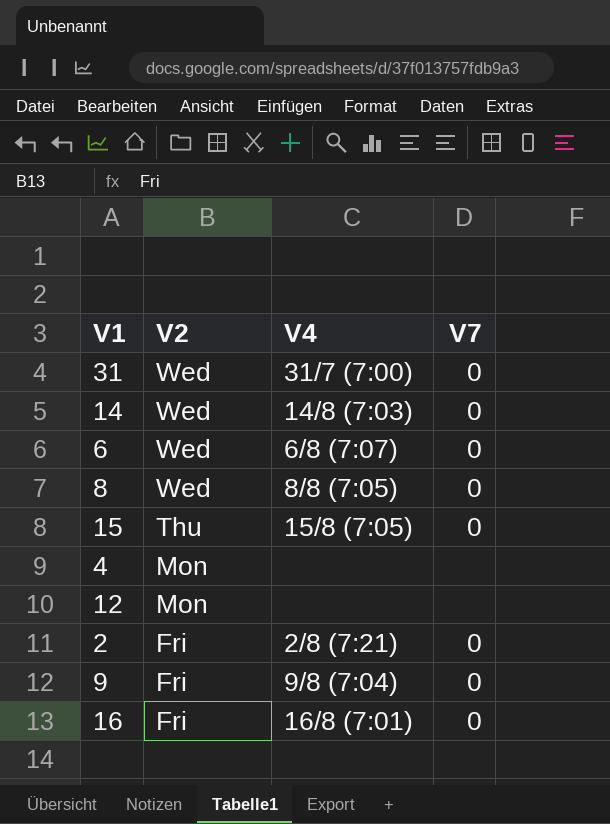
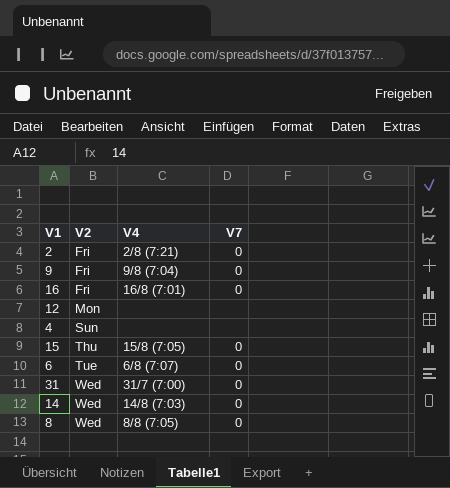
row order: V2 descending -> V2 ascending
4 | V2: Mon -> Sun
6 | V2: Wed -> Tue

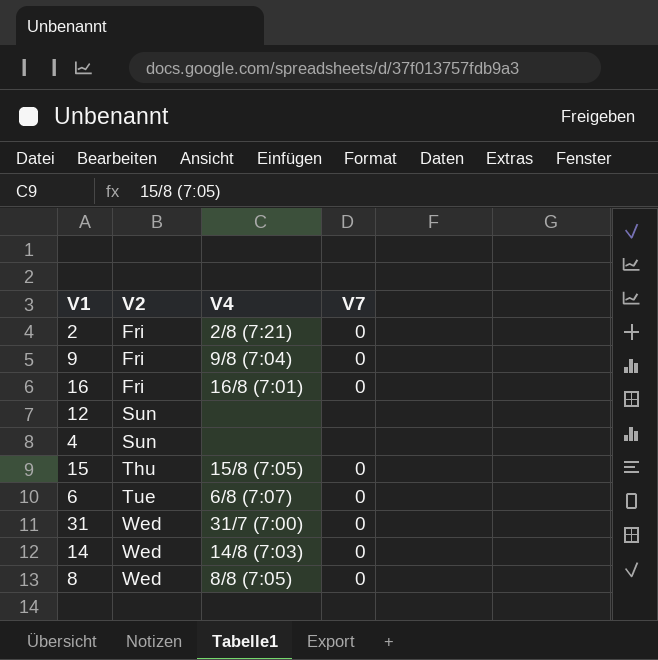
12 | V2: Mon -> Sun

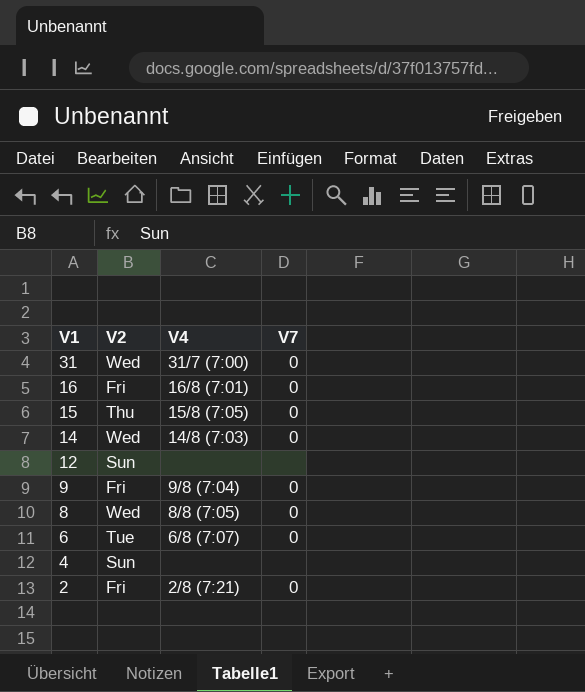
row order: V2 ascending -> V1 descending

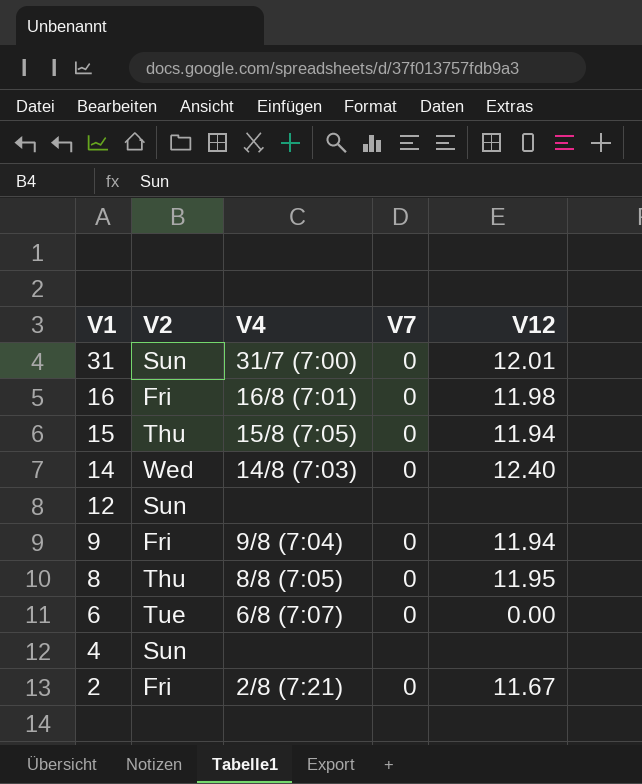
column V12 | position: none -> 5
31 | V2: Wed -> Sun
8 | V2: Wed -> Thu

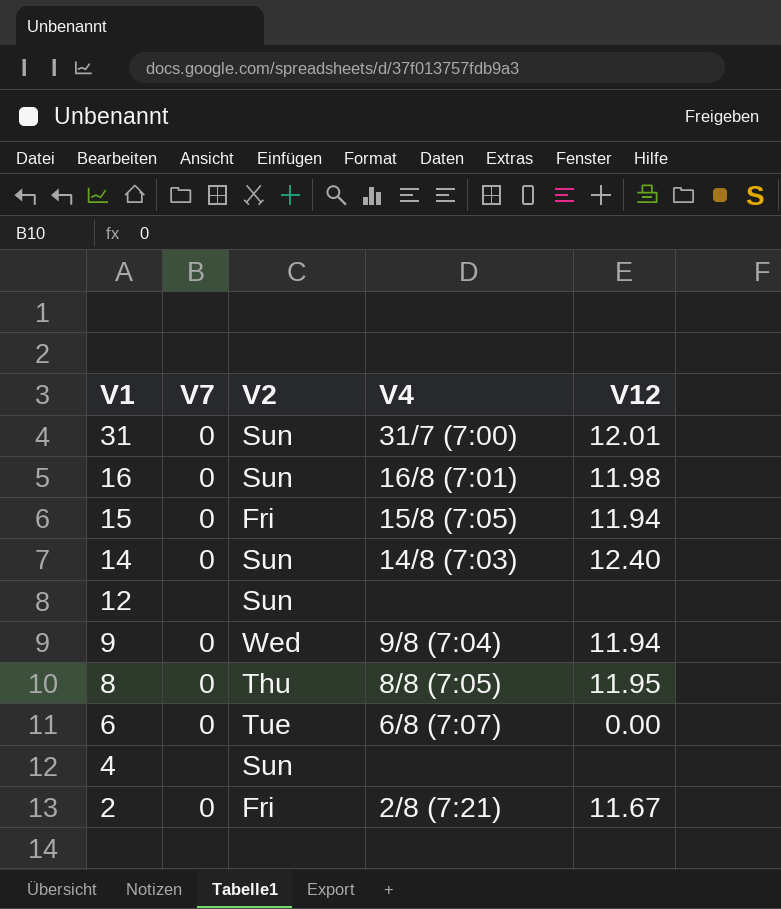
column V7 | position: 4 -> 2
16 | V2: Fri -> Sun
15 | V2: Thu -> Fri
14 | V2: Wed -> Sun
9 | V2: Fri -> Wed

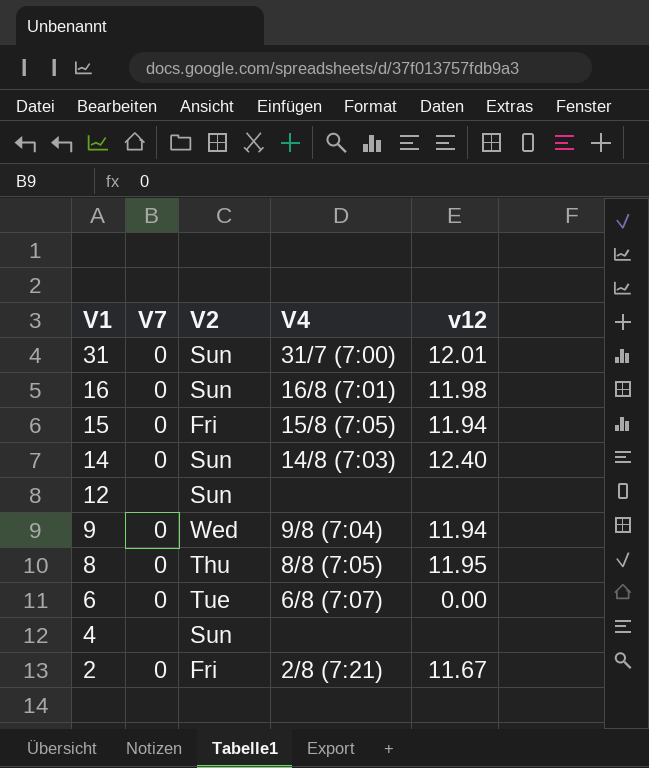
column name: V12 -> v12

